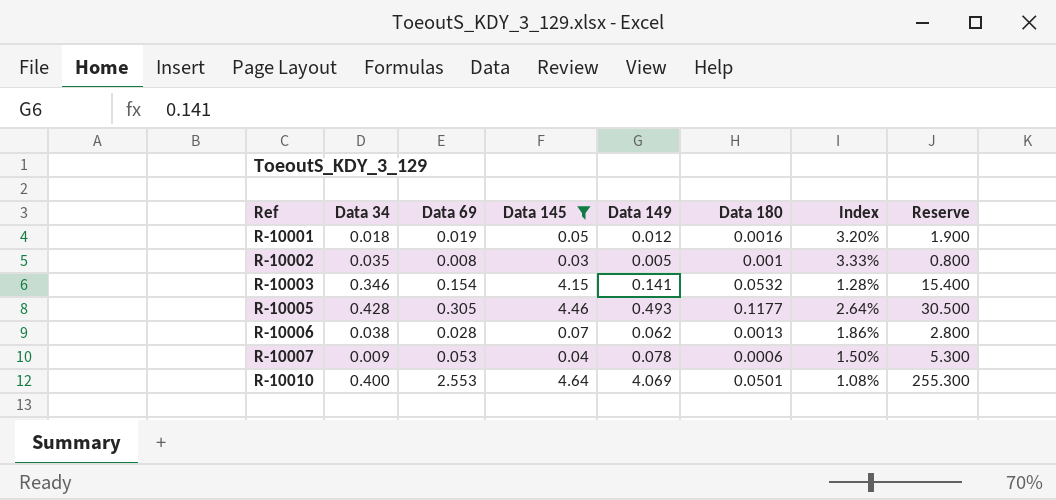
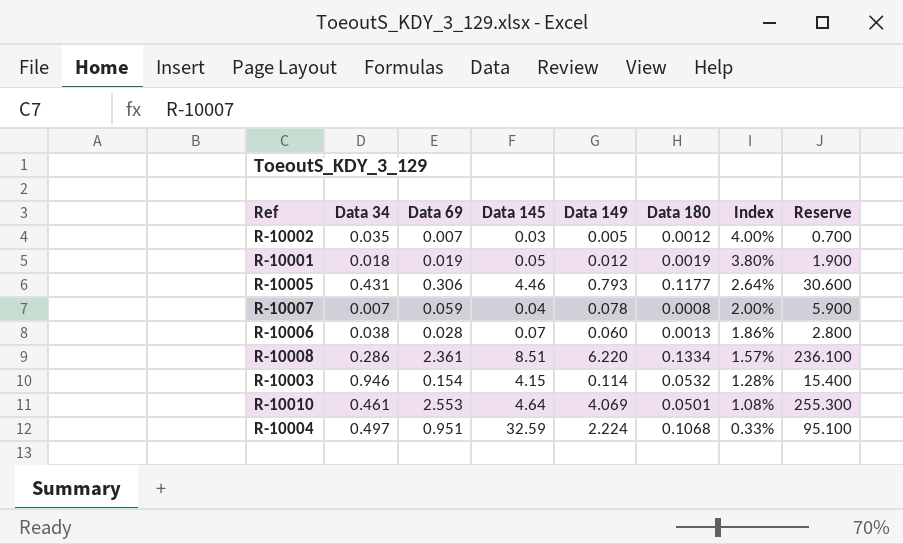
filter: Data 145 <= 4.64 -> none
row order: Ref ascending -> Index descending
R-10002 | Data 69: 0.008 -> 0.007
R-10002 | Data 180: 0.001 -> 0.0012
R-10002 | Index: 3.33% -> 4.00%
R-10002 | Reserve: 0.800 -> 0.700
R-10001 | Data 180: 0.0016 -> 0.0019
R-10001 | Index: 3.20% -> 3.80%
R-10005 | Data 34: 0.428 -> 0.431
R-10005 | Data 69: 0.305 -> 0.306
R-10005 | Data 149: 0.493 -> 0.793
R-10005 | Reserve: 30.500 -> 30.600
R-10007 | Data 34: 0.009 -> 0.007
R-10007 | Data 69: 0.053 -> 0.059
R-10007 | Data 180: 0.0006 -> 0.0008
R-10007 | Index: 1.50% -> 2.00%
R-10007 | Reserve: 5.300 -> 5.900
R-10006 | Data 149: 0.062 -> 0.060
R-10003 | Data 34: 0.346 -> 0.946
R-10003 | Data 149: 0.141 -> 0.114
R-10010 | Data 34: 0.400 -> 0.461

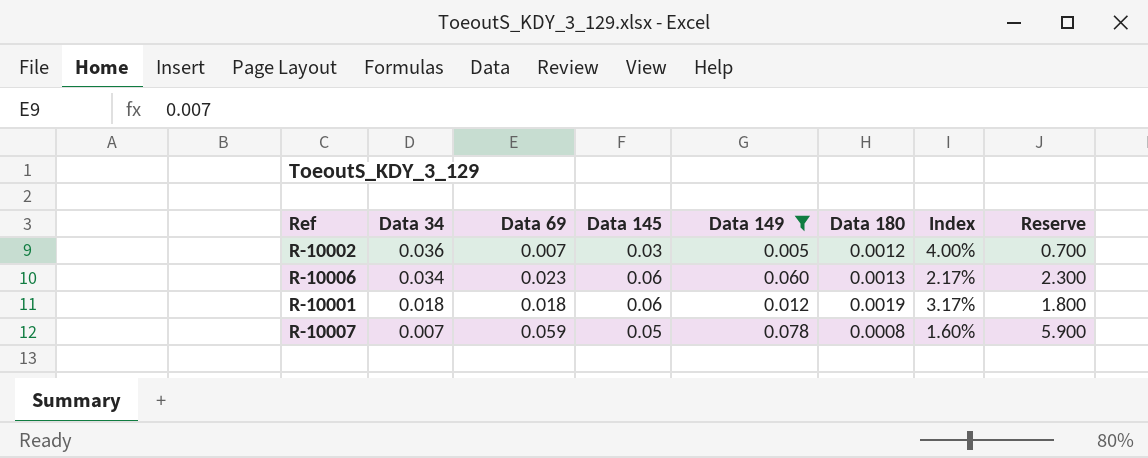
filter: none -> Data 149 <= 0.078
row order: Index descending -> Data 34 descending
R-10002 | Data 34: 0.035 -> 0.036
R-10006 | Data 34: 0.038 -> 0.034
R-10006 | Data 69: 0.028 -> 0.023
R-10006 | Data 145: 0.07 -> 0.06
R-10006 | Index: 1.86% -> 2.17%
R-10006 | Reserve: 2.800 -> 2.300
R-10001 | Data 69: 0.019 -> 0.018
R-10001 | Data 145: 0.05 -> 0.06
R-10001 | Index: 3.80% -> 3.17%
R-10001 | Reserve: 1.900 -> 1.800
R-10007 | Data 145: 0.04 -> 0.05
R-10007 | Index: 2.00% -> 1.60%

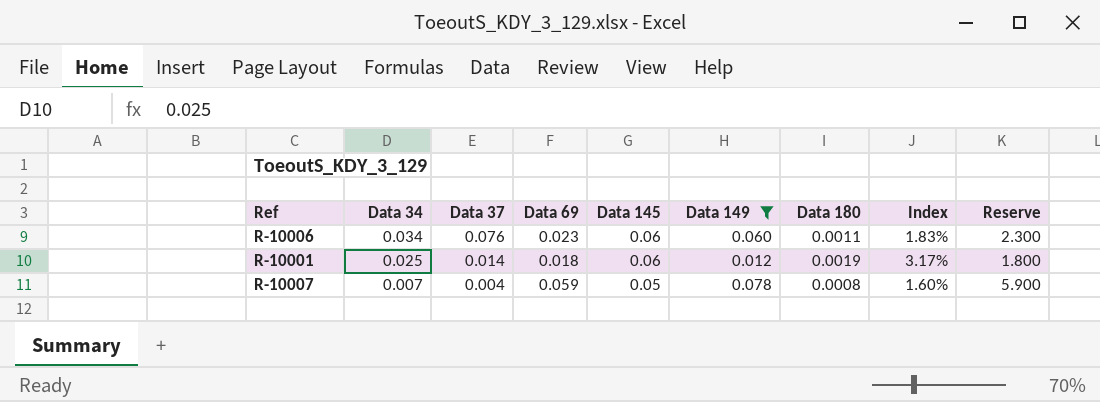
column Data 37 | position: none -> 3
row R-10002: 0.036 | 0.007 | 0.03 | 0.005 | 0.0012 | 4.00% | 0.700 -> none
R-10006 | Data 180: 0.0013 -> 0.0011
R-10006 | Index: 2.17% -> 1.83%
R-10001 | Data 34: 0.018 -> 0.025

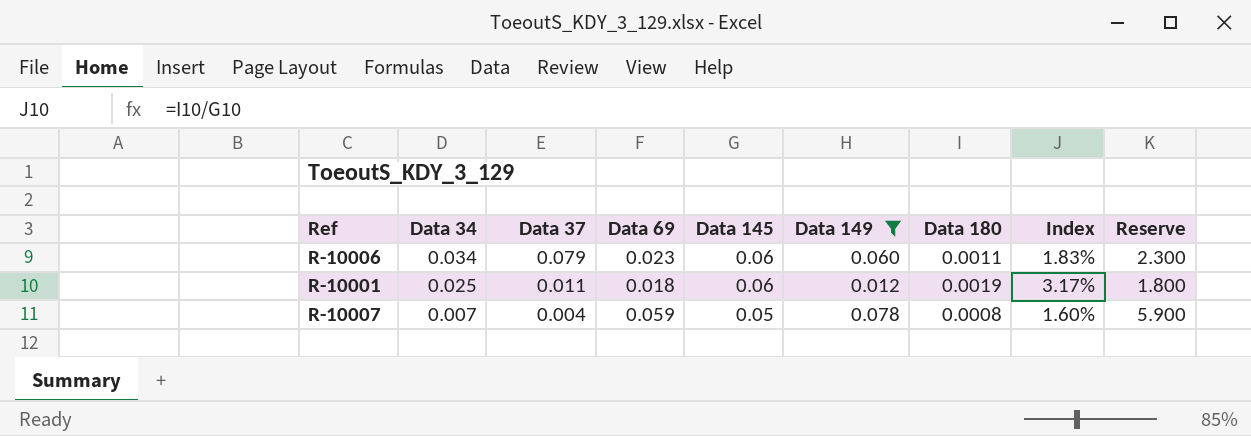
R-10006 | Data 37: 0.076 -> 0.079
R-10001 | Data 37: 0.014 -> 0.011

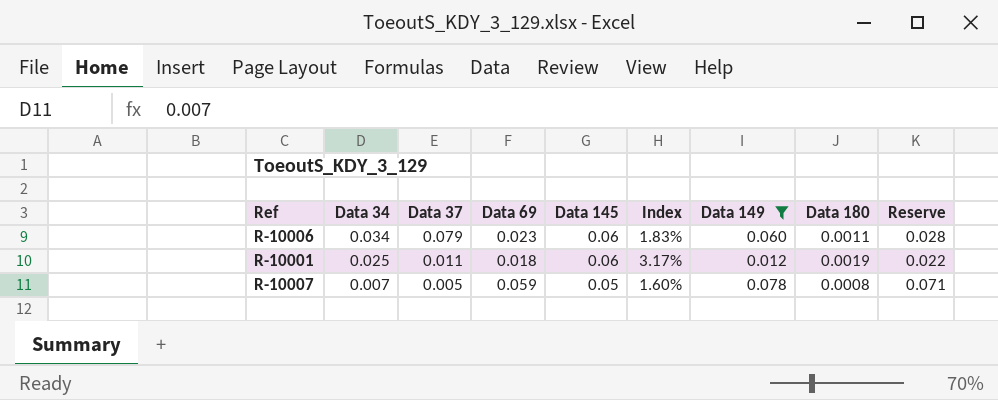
column Index | position: 8 -> 6
column Reserve | formula: [Data 69] * 100 -> [Data 69] * 1.2
R-10007 | Data 37: 0.004 -> 0.005

